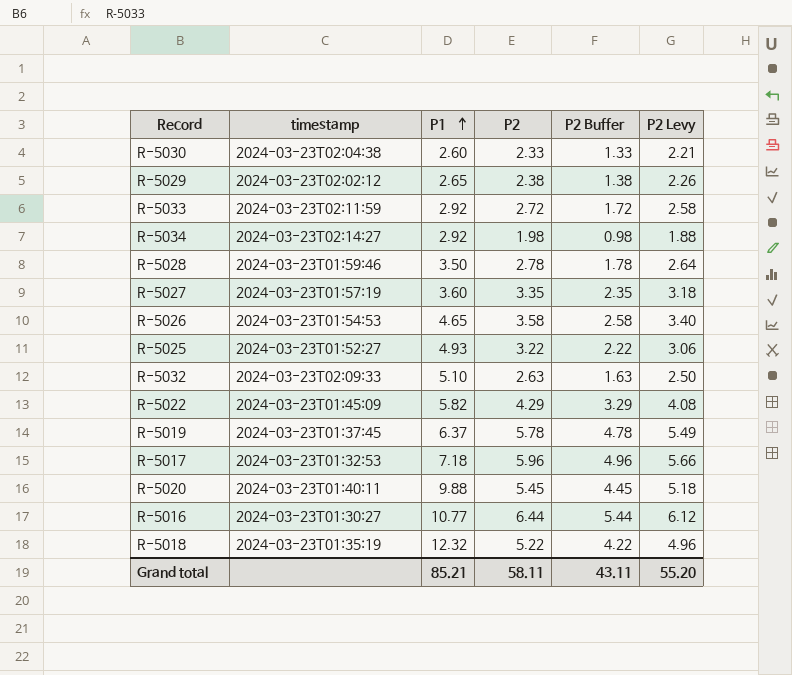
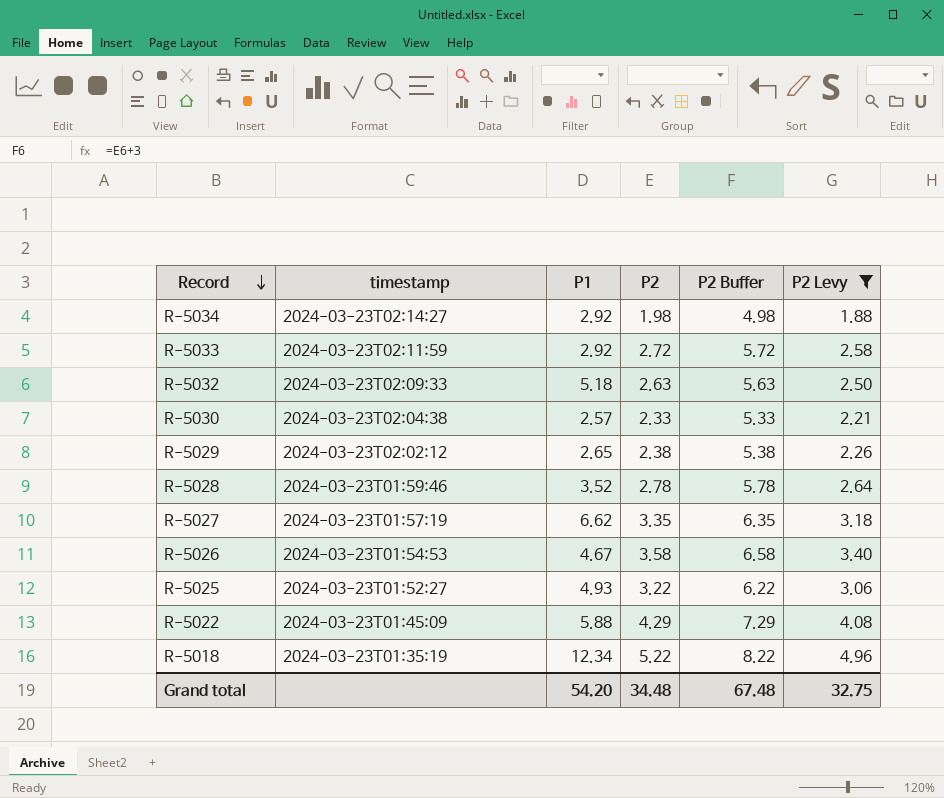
filter: none -> P2 Levy <= 4.96
row order: P1 ascending -> Record descending
column P2 Buffer | formula: [P2] - 1 -> [P2] + 3
R-5032 | P1: 5.10 -> 5.18
R-5030 | P1: 2.60 -> 2.57
R-5028 | P1: 3.50 -> 3.52
R-5027 | P1: 3.60 -> 6.62
R-5026 | P1: 4.65 -> 4.67
R-5022 | P1: 5.82 -> 5.88
R-5018 | P1: 12.32 -> 12.34
Grand total | P1: 85.21 -> 54.20
Grand total | P2: 58.11 -> 34.48
Grand total | P2 Buffer: 43.11 -> 67.48
Grand total | P2 Levy: 55.20 -> 32.75

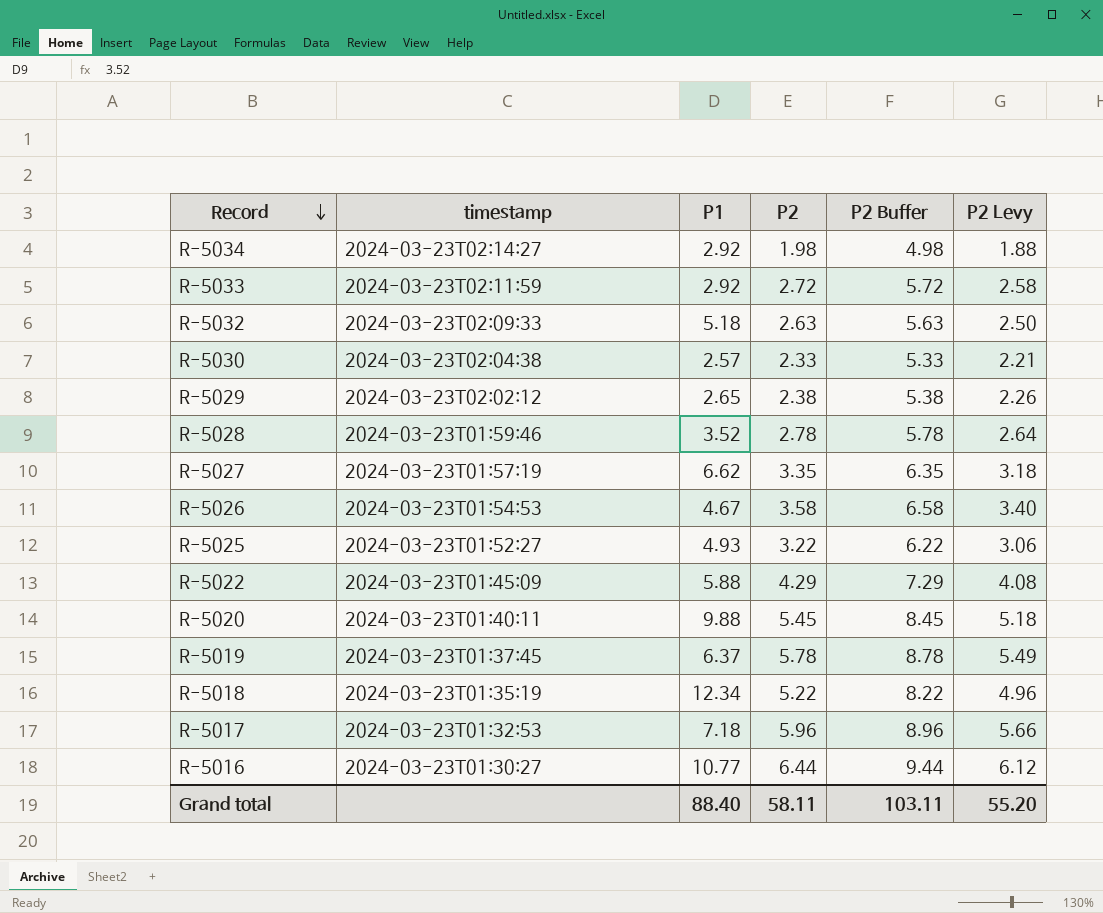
filter: P2 Levy <= 4.96 -> none
Grand total | P1: 54.20 -> 88.40
Grand total | P2: 34.48 -> 58.11
Grand total | P2 Buffer: 67.48 -> 103.11
Grand total | P2 Levy: 32.75 -> 55.20

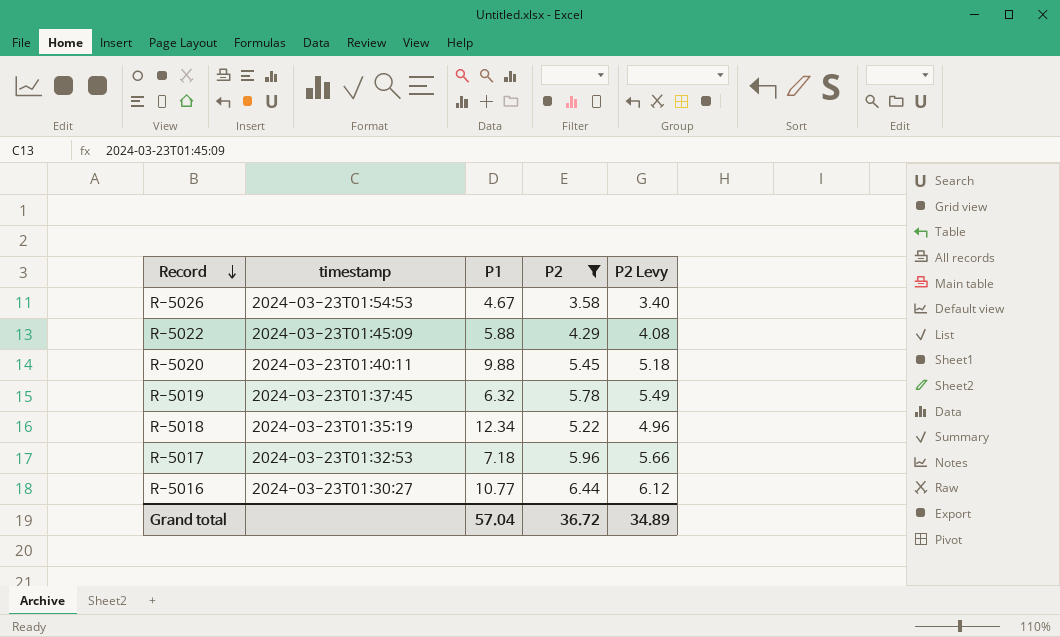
filter: none -> P2 >= 3.58
column P2 Buffer | formula: [P2] + 3 -> none
R-5019 | P1: 6.37 -> 6.32
Grand total | P1: 88.40 -> 57.04
Grand total | P2: 58.11 -> 36.72
Grand total | P2 Levy: 55.20 -> 34.89

